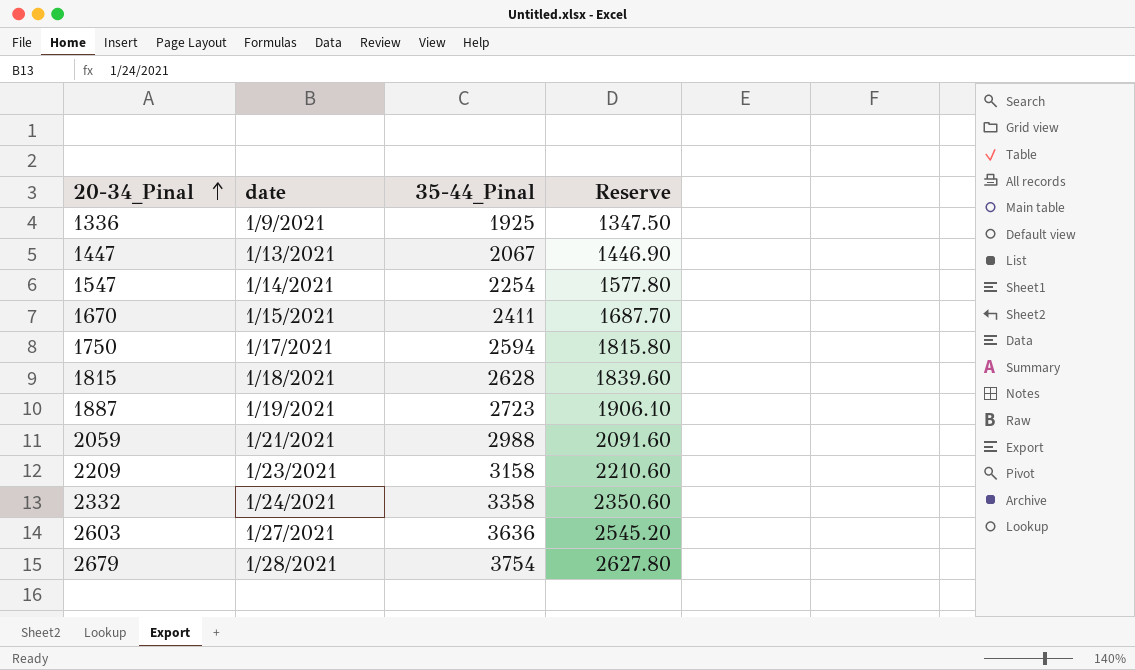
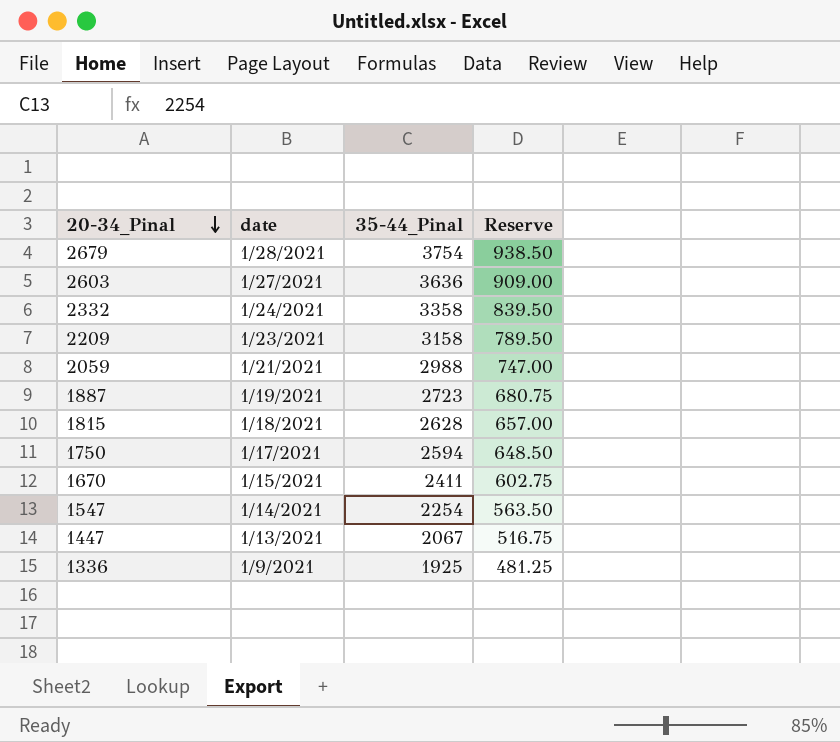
row order: 20-34_Pinal ascending -> 20-34_Pinal descending
column Reserve | formula: [35-44_Pinal] * 0.7 -> [35-44_Pinal] * 0.25

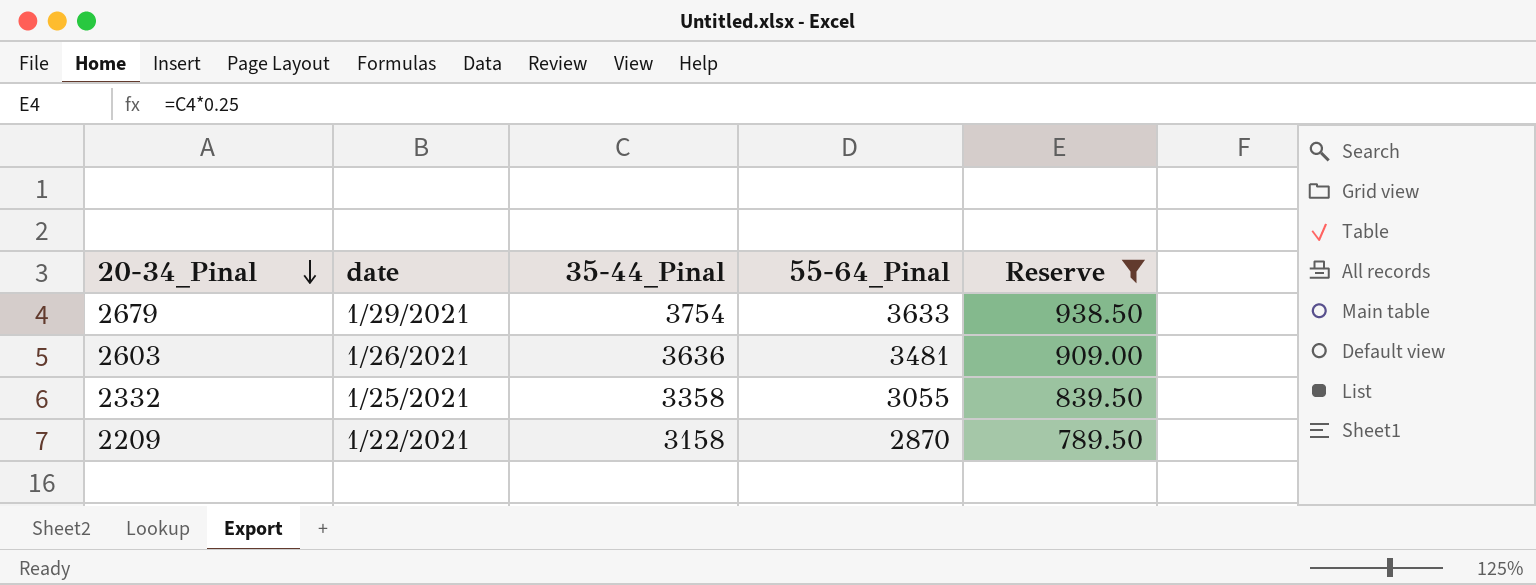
filter: none -> Reserve >= 789.50
column 55-64_Pinal | position: none -> 4
2679 | date: 1/28/2021 -> 1/29/2021
2603 | date: 1/27/2021 -> 1/26/2021
2332 | date: 1/24/2021 -> 1/25/2021
2209 | date: 1/23/2021 -> 1/22/2021

